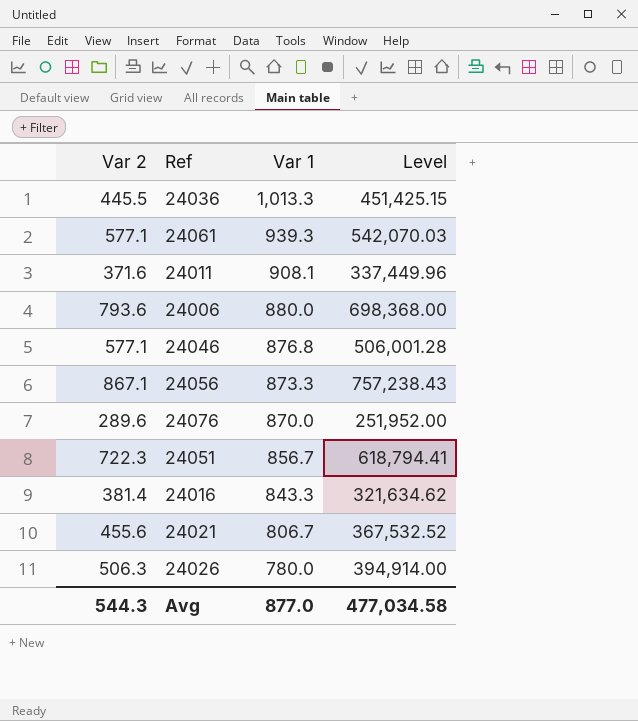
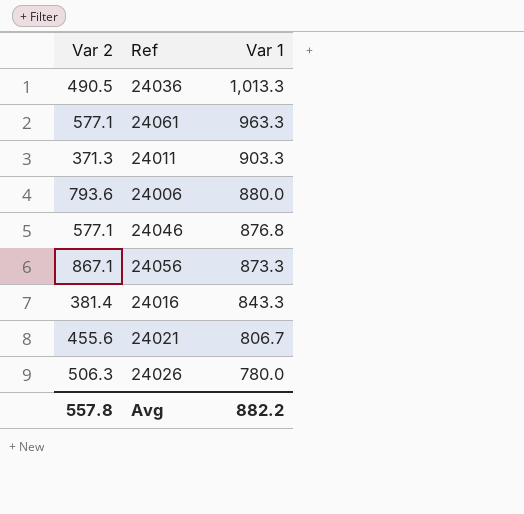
column Level | formula: [Var 2] * [Var 1] -> none
row 24076: 289.6 | 870.0 | 251,952.00 -> none
row 24051: 722.3 | 856.7 | 618,794.41 -> none
24036 | Var 2: 445.5 -> 490.5
24061 | Var 1: 939.3 -> 963.3
24011 | Var 2: 371.6 -> 371.3
24011 | Var 1: 908.1 -> 903.3
Avg | Var 2: 544.3 -> 557.8
Avg | Var 1: 877.0 -> 882.2

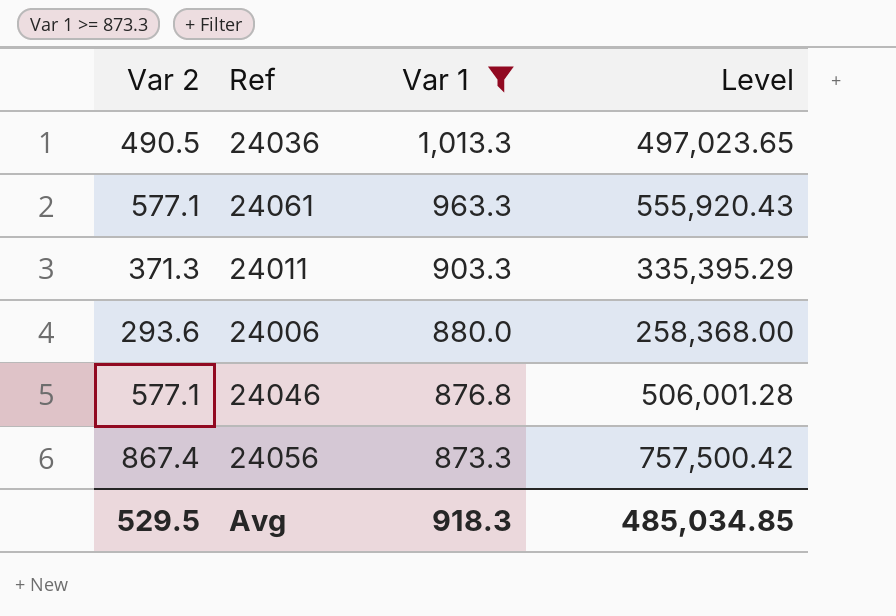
filter: none -> Var 1 >= 873.3
column Level | formula: none -> [Var 2] * [Var 1]
24006 | Var 2: 793.6 -> 293.6
24056 | Var 2: 867.1 -> 867.4
Avg | Var 2: 557.8 -> 529.5
Avg | Var 1: 882.2 -> 918.3

